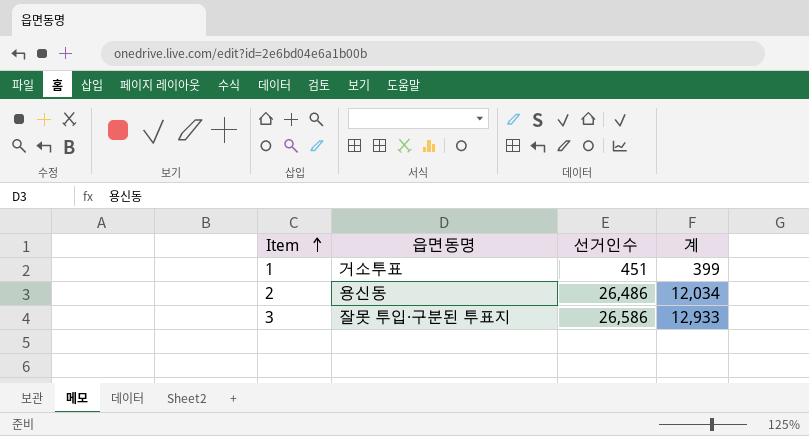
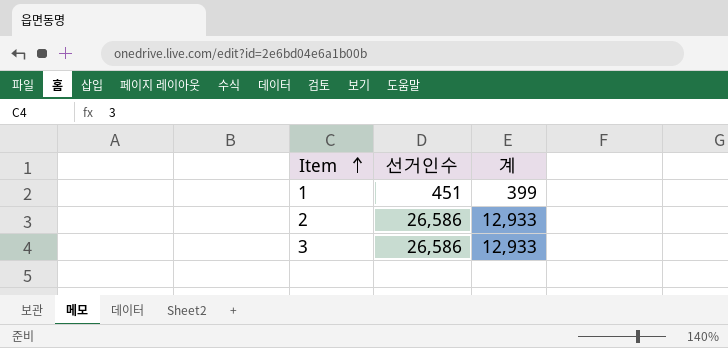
column 읍면동명 | position: 2 -> none
2 | 선거인수: 26,486 -> 26,586
2 | 계: 12,034 -> 12,933

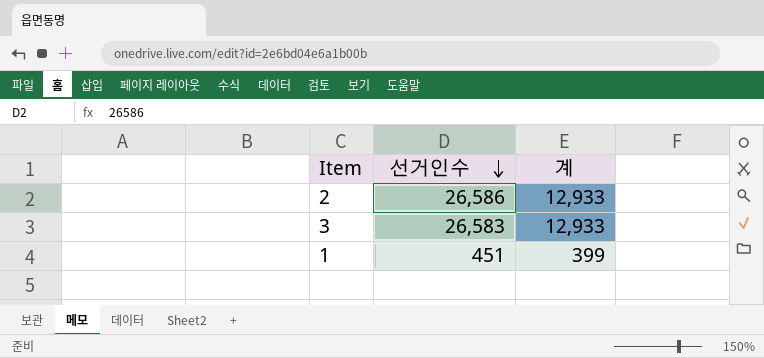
row order: Item ascending -> 선거인수 descending
3 | 선거인수: 26,586 -> 26,583

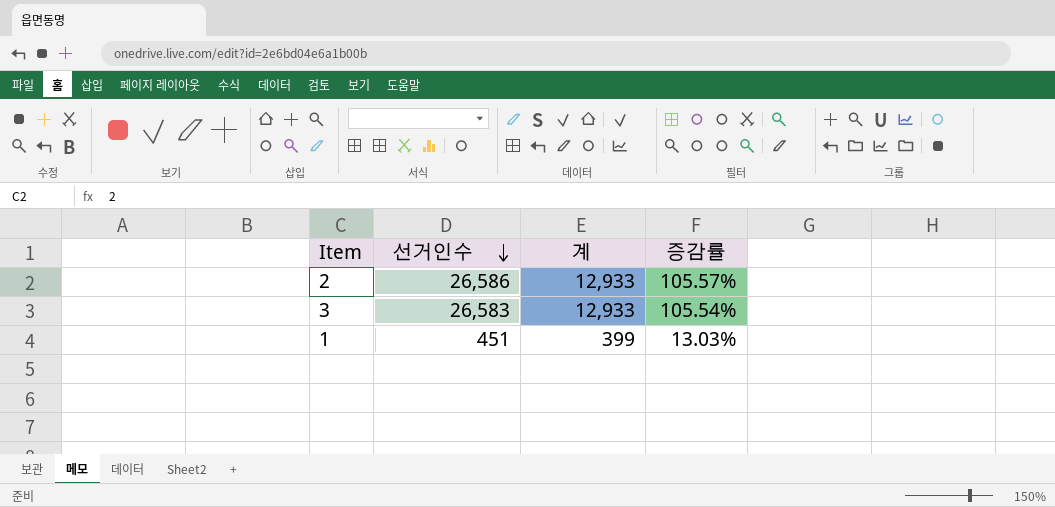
column 증감률 | formula: none -> ([선거인수] - [계]) / [계]

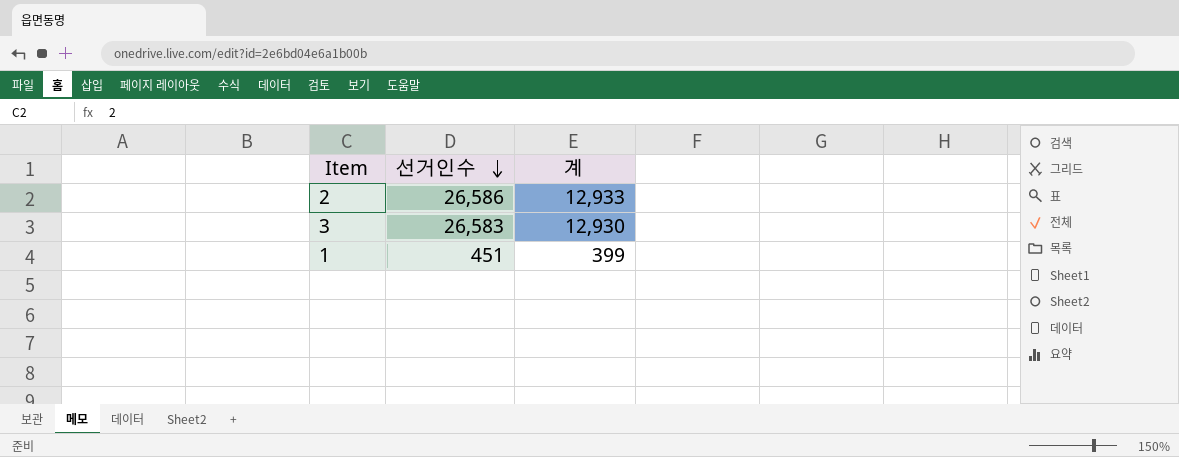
column 증감률 | formula: ([선거인수] - [계]) / [계] -> none
3 | 계: 12,933 -> 12,930

